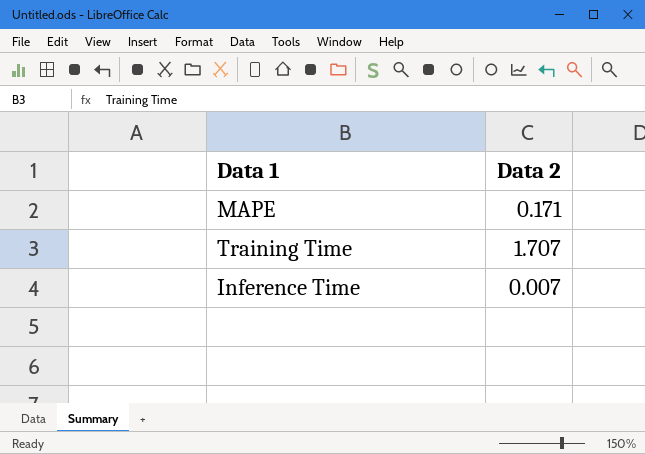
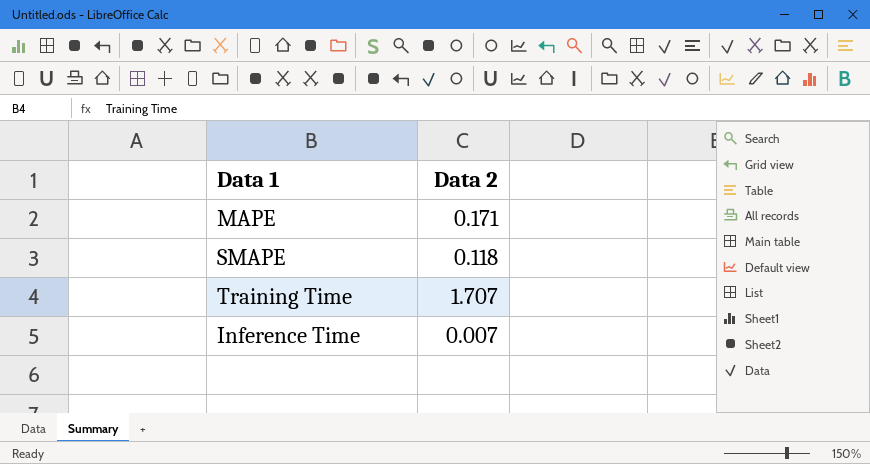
row SMAPE: none -> 0.118

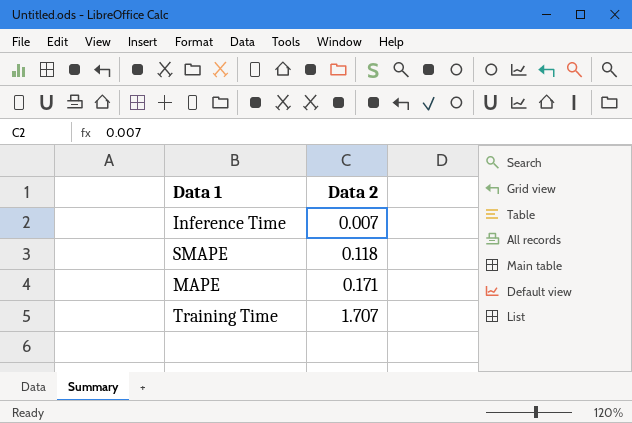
row order: none -> Data 2 ascending

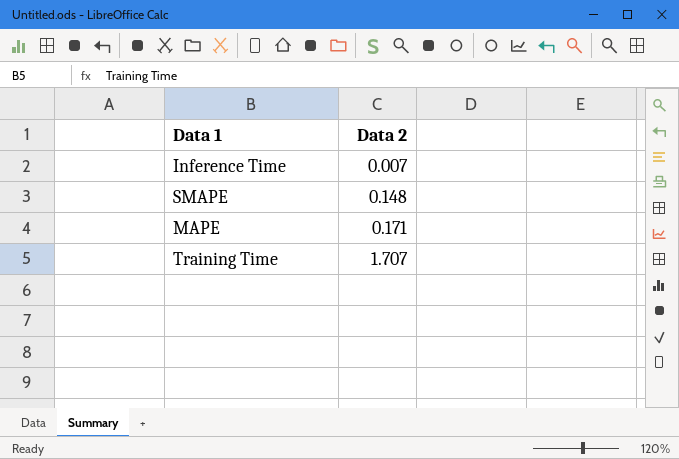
SMAPE | Data 2: 0.118 -> 0.148

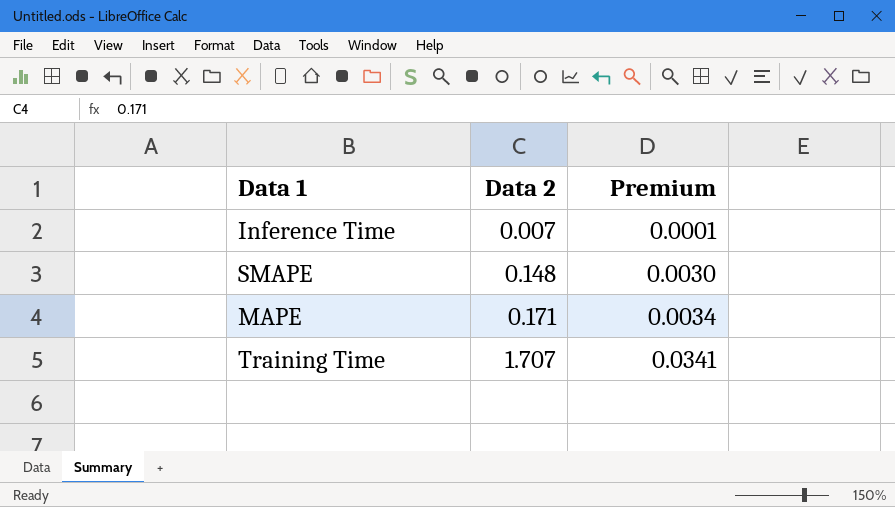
column Premium | formula: none -> [Data 2] * 0.02

